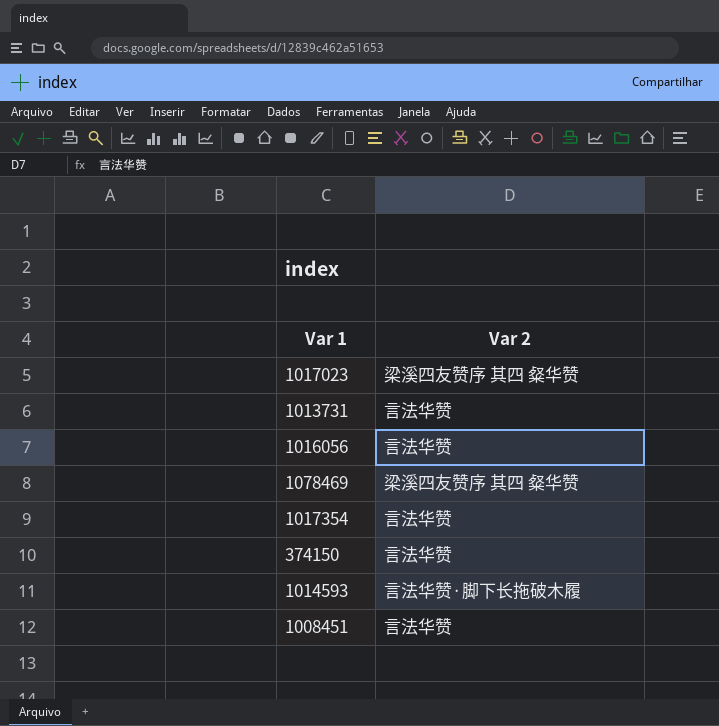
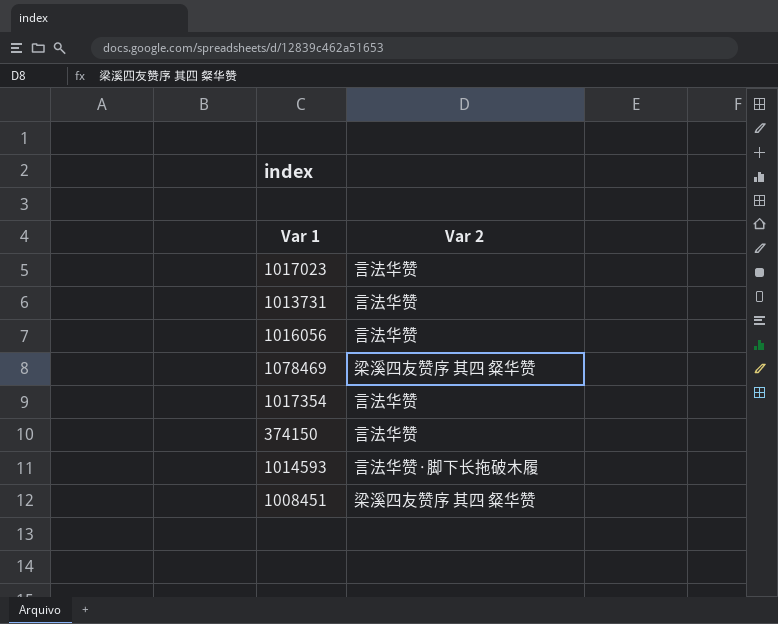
1017023 | Var 2: 梁溪四友赞序 其四 粲华赞 -> 言法华赞
1008451 | Var 2: 言法华赞 -> 梁溪四友赞序 其四 粲华赞

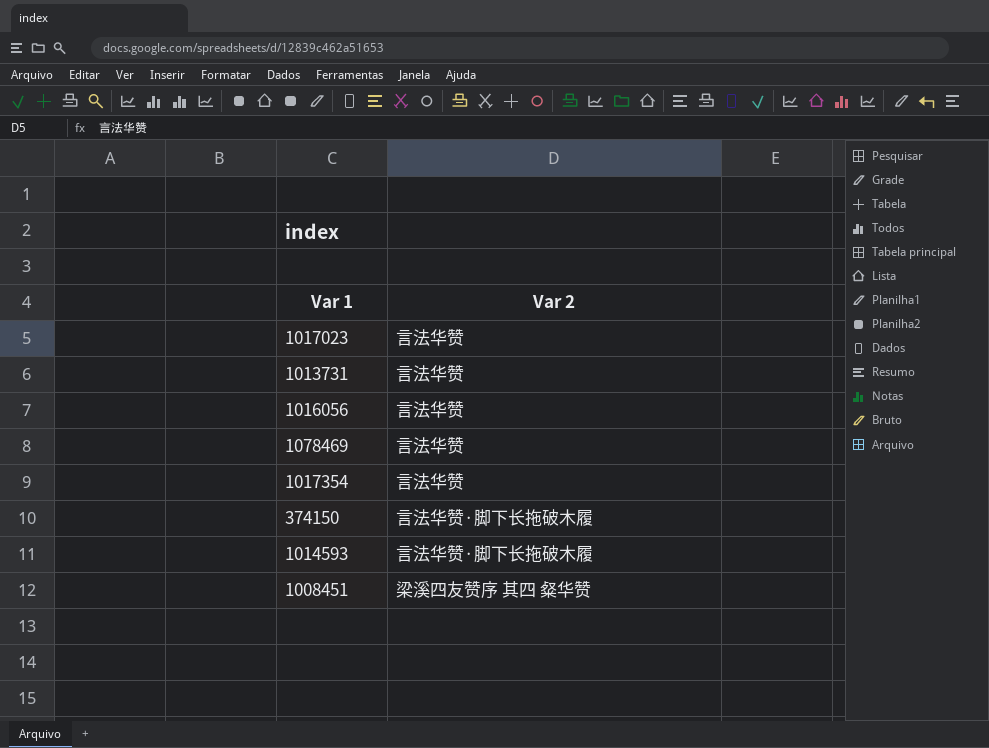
1078469 | Var 2: 梁溪四友赞序 其四 粲华赞 -> 言法华赞
374150 | Var 2: 言法华赞 -> 言法华赞·脚下长拖破木履

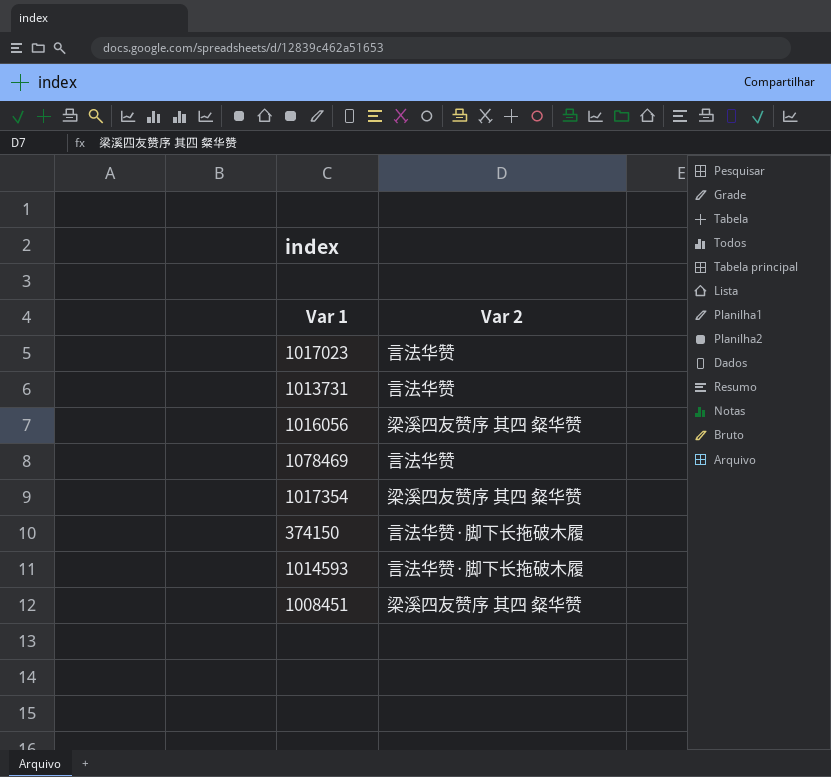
1016056 | Var 2: 言法华赞 -> 梁溪四友赞序 其四 粲华赞
1017354 | Var 2: 言法华赞 -> 梁溪四友赞序 其四 粲华赞

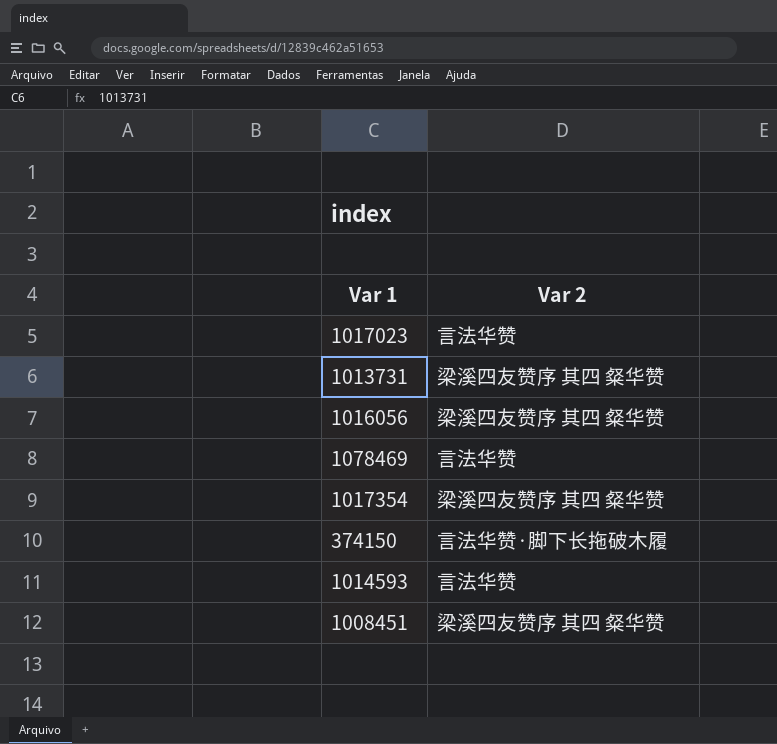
1013731 | Var 2: 言法华赞 -> 梁溪四友赞序 其四 粲华赞
1014593 | Var 2: 言法华赞·脚下长拖破木履 -> 言法华赞

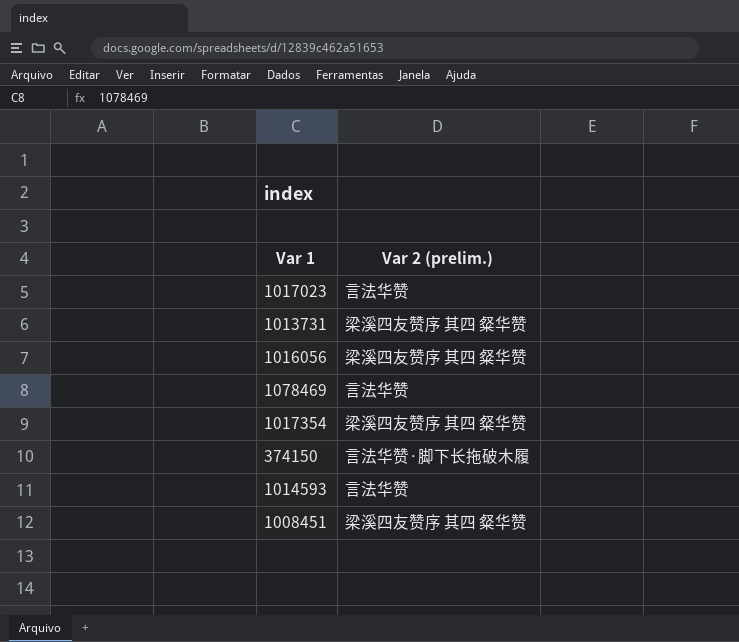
column name: Var 2 -> Var 2 (prelim.)

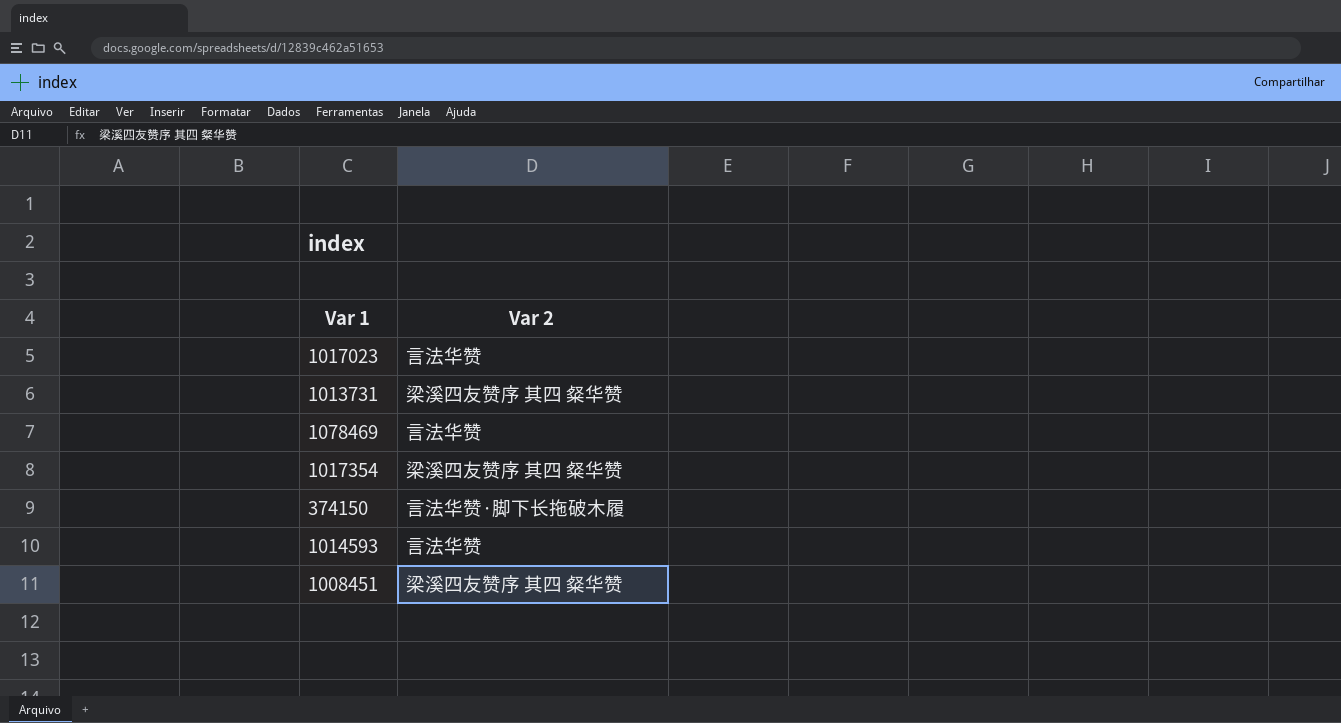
column name: Var 2 (prelim.) -> Var 2
row 1016056: 梁溪四友赞序 其四 粲华赞 -> none

